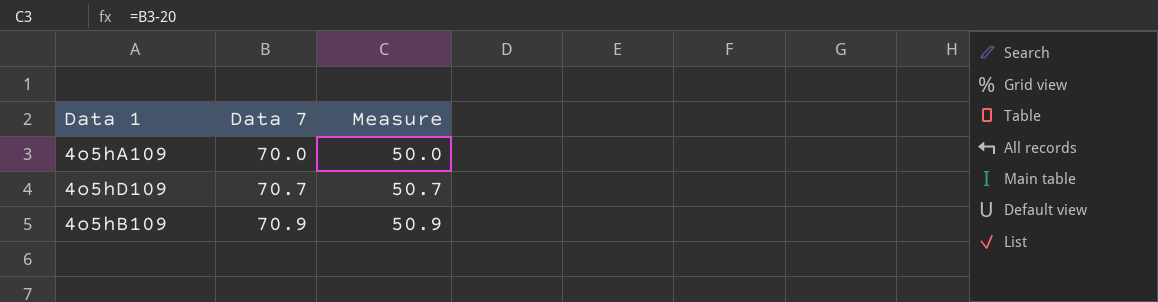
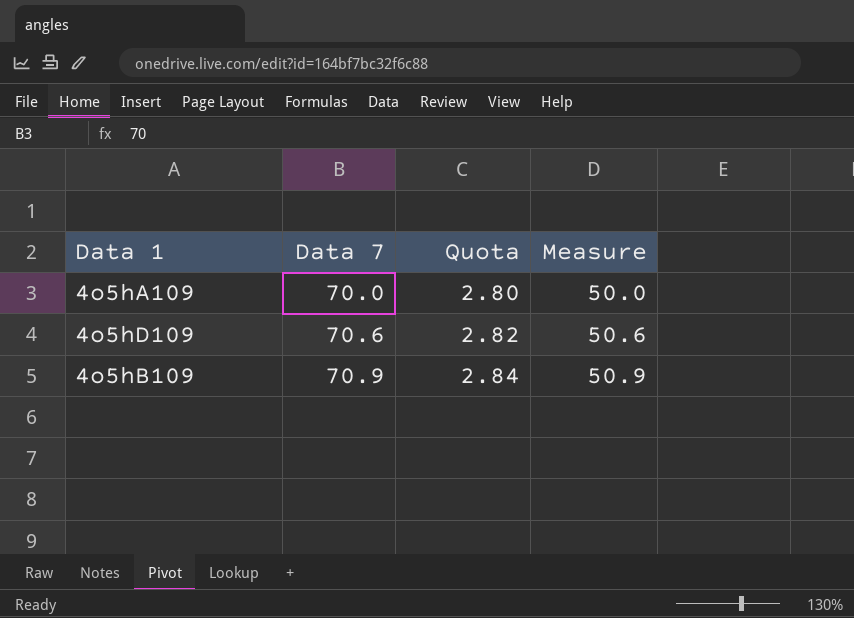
column Quota | formula: none -> [Data 7] * 0.04
4o5hD109 | Data 7: 70.7 -> 70.6
4o5hD109 | Measure: 50.7 -> 50.6

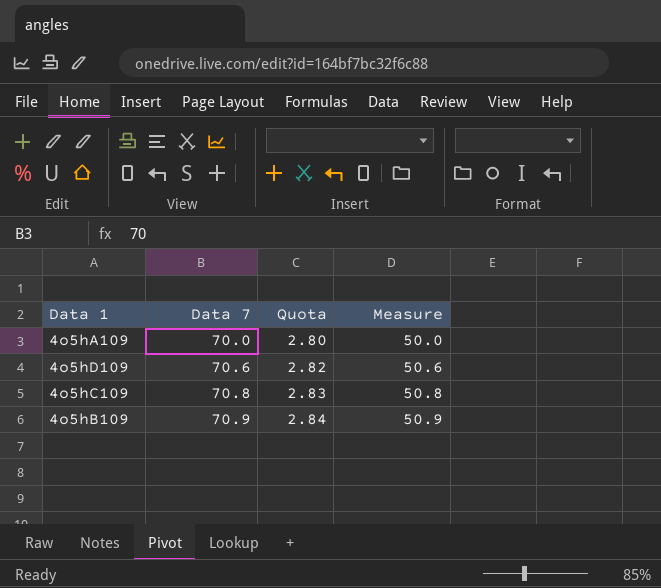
row 4o5hC109: none -> 70.8 | 2.83 | 50.8

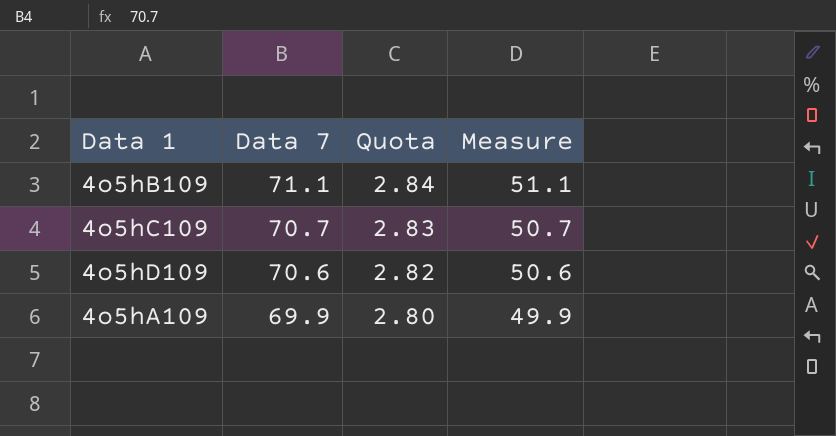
row order: Data 7 ascending -> Data 7 descending
4o5hB109 | Data 7: 70.9 -> 71.1
4o5hB109 | Measure: 50.9 -> 51.1
4o5hC109 | Data 7: 70.8 -> 70.7
4o5hC109 | Measure: 50.8 -> 50.7
4o5hA109 | Data 7: 70.0 -> 69.9
4o5hA109 | Measure: 50.0 -> 49.9

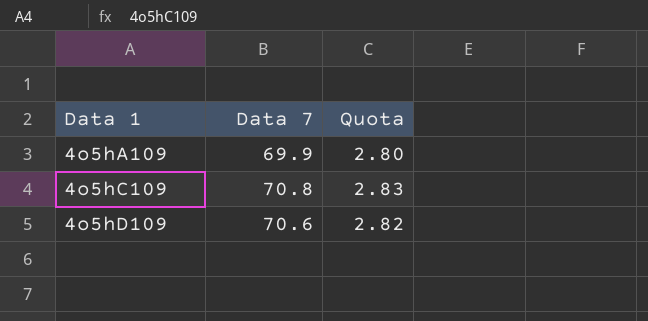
row order: Data 7 descending -> Data 1 ascending
column Measure | formula: [Data 7] - 20 -> none
row 4o5hB109: 71.1 | 2.84 | 51.1 -> none
4o5hC109 | Data 7: 70.7 -> 70.8

